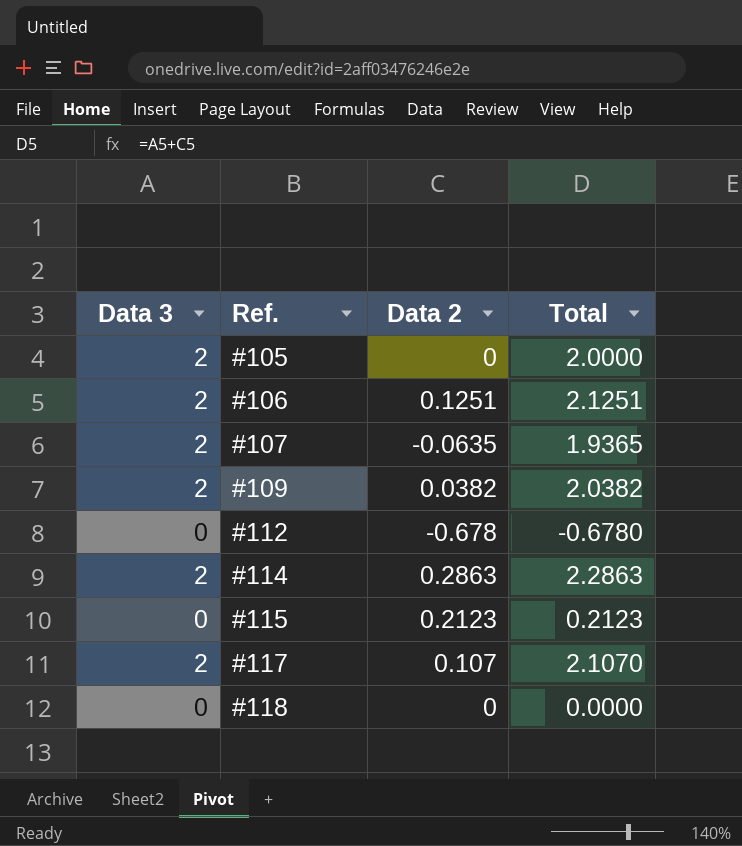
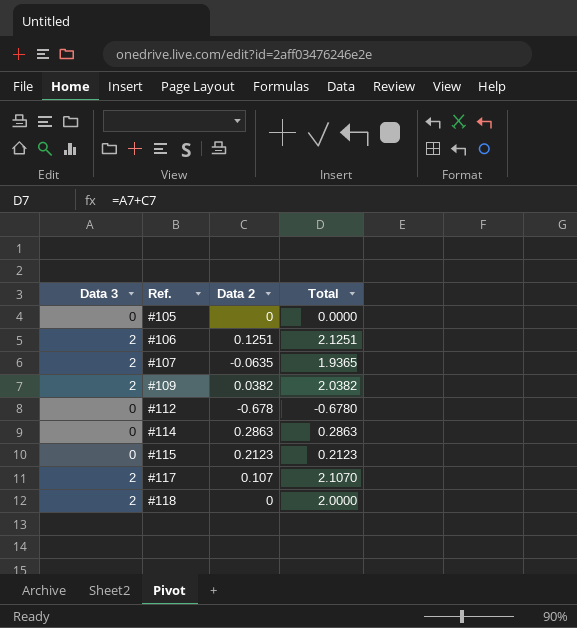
#105 | Data 3: 2 -> 0
#105 | Total: 2.0000 -> 0.0000
#114 | Data 3: 2 -> 0
#114 | Total: 2.2863 -> 0.2863
#118 | Data 3: 0 -> 2
#118 | Total: 0.0000 -> 2.0000

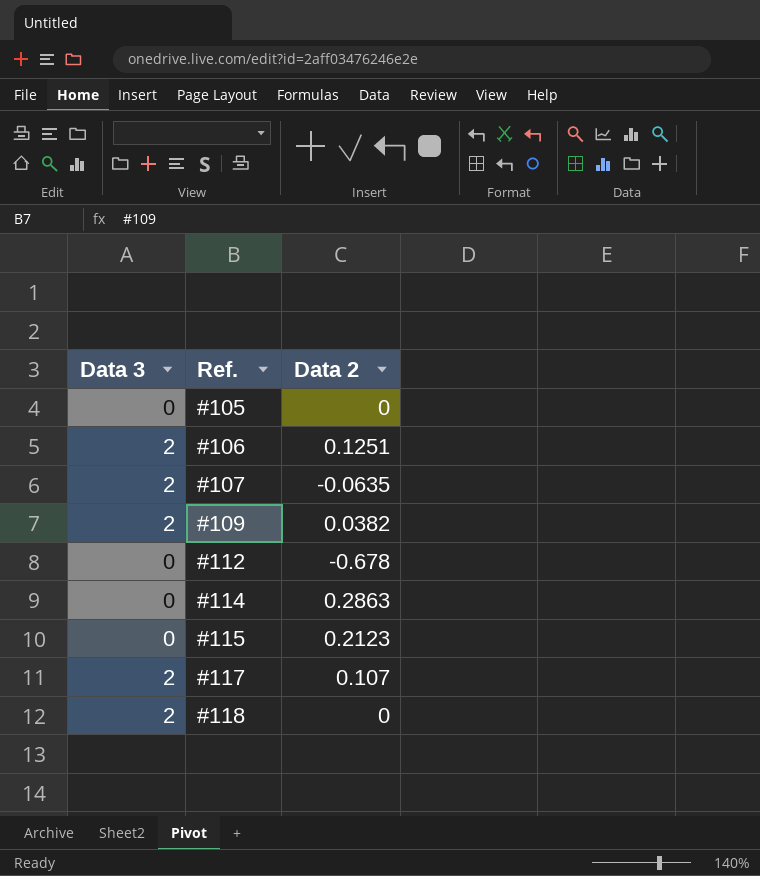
column Total | formula: [Data 3] + [Data 2] -> none

